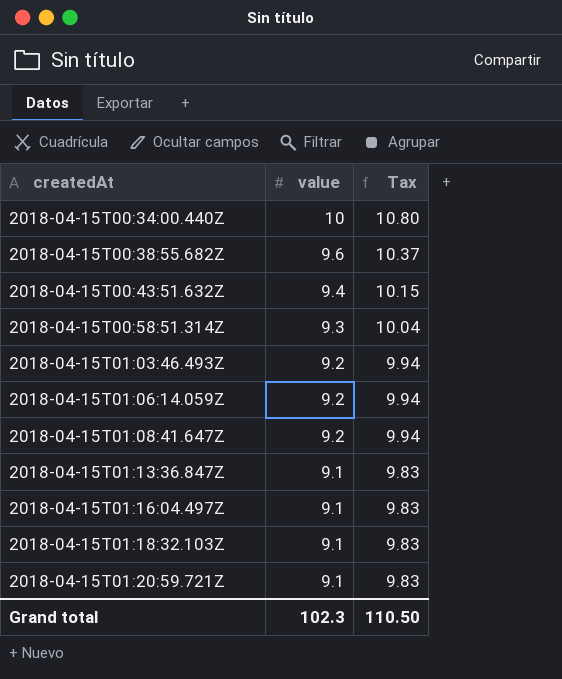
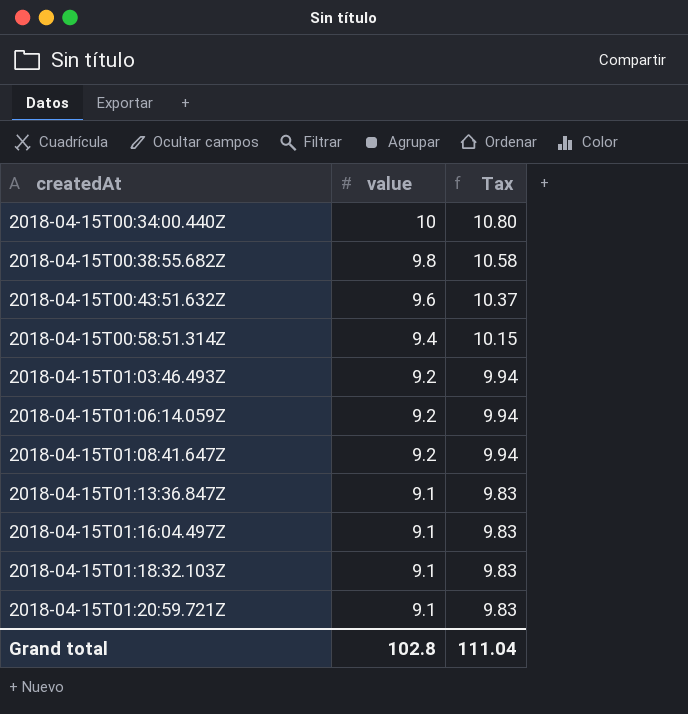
2018-04-15T00:38:55.682Z | value: 9.6 -> 9.8
2018-04-15T00:38:55.682Z | Tax: 10.37 -> 10.58
2018-04-15T00:43:51.632Z | value: 9.4 -> 9.6
2018-04-15T00:43:51.632Z | Tax: 10.15 -> 10.37
2018-04-15T00:58:51.314Z | value: 9.3 -> 9.4
2018-04-15T00:58:51.314Z | Tax: 10.04 -> 10.15
Grand total | value: 102.3 -> 102.8
Grand total | Tax: 110.50 -> 111.04

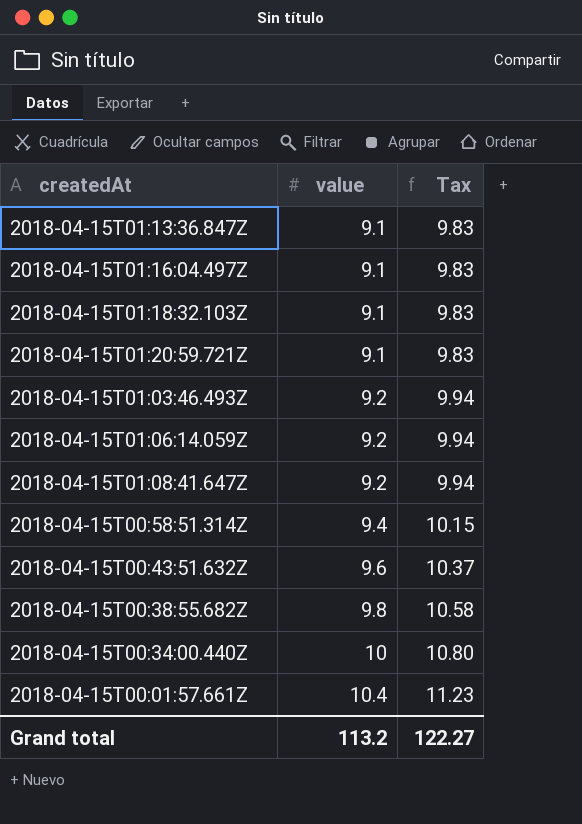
row order: createdAt ascending -> value ascending
row 2018-04-15T00:01:57.661Z: none -> 10.4 | 11.23
Grand total | value: 102.8 -> 113.2
Grand total | Tax: 111.04 -> 122.27

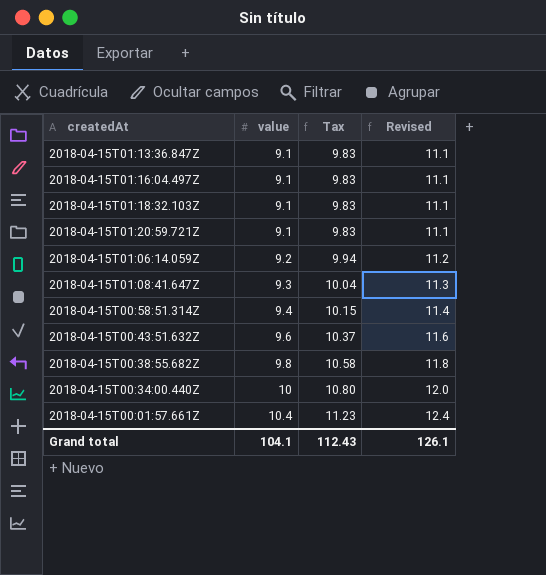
column Revised | formula: none -> [value] + 2
row 2018-04-15T01:03:46.493Z: 9.2 | 9.94 -> none
2018-04-15T01:08:41.647Z | value: 9.2 -> 9.3
2018-04-15T01:08:41.647Z | Tax: 9.94 -> 10.04
Grand total | value: 113.2 -> 104.1
Grand total | Tax: 122.27 -> 112.43

